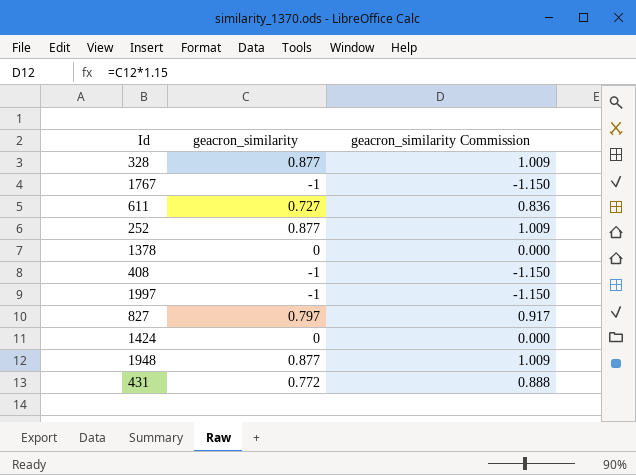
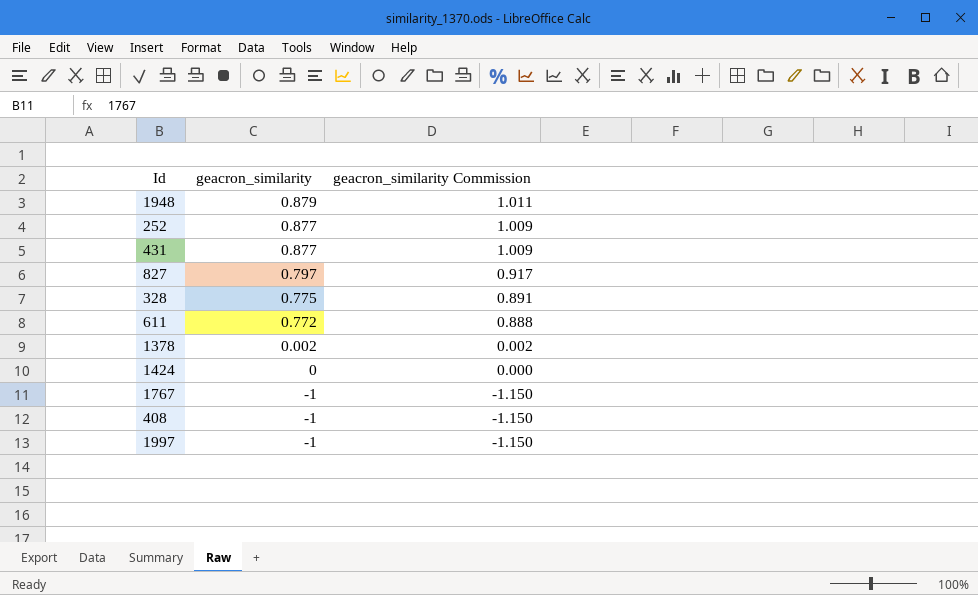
row order: none -> geacron_similarity descending
1948 | geacron_similarity: 0.877 -> 0.879
1948 | geacron_similarity Commission: 1.009 -> 1.011
431 | geacron_similarity: 0.772 -> 0.877
431 | geacron_similarity Commission: 0.888 -> 1.009
328 | geacron_similarity: 0.877 -> 0.775
328 | geacron_similarity Commission: 1.009 -> 0.891
611 | geacron_similarity: 0.727 -> 0.772
611 | geacron_similarity Commission: 0.836 -> 0.888
1378 | geacron_similarity: 0 -> 0.002
1378 | geacron_similarity Commission: 0.000 -> 0.002

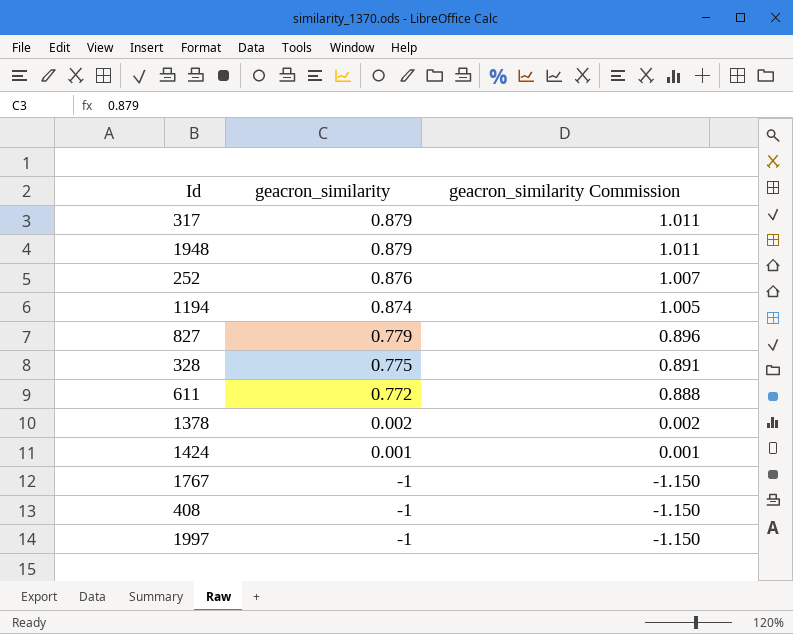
row 431: 0.877 | 1.009 -> none
row 317: none -> 0.879 | 1.011
252 | geacron_similarity: 0.877 -> 0.876
252 | geacron_similarity Commission: 1.009 -> 1.007
row 1194: none -> 0.874 | 1.005
827 | geacron_similarity: 0.797 -> 0.779
827 | geacron_similarity Commission: 0.917 -> 0.896
1424 | geacron_similarity: 0 -> 0.001
1424 | geacron_similarity Commission: 0.000 -> 0.001

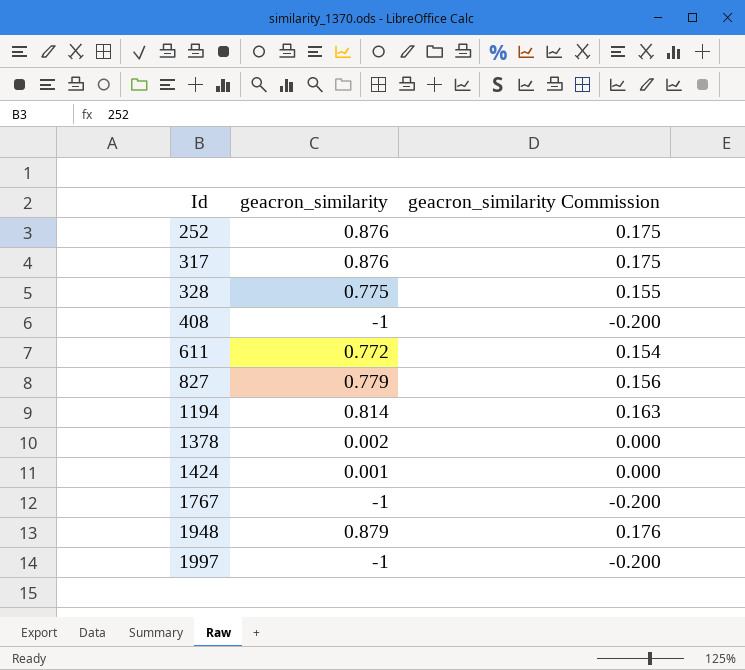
row order: geacron_similarity descending -> Id ascending
column geacron_similarity Commission | formula: [geacron_similarity] * 1.15 -> [geacron_similarity] * 0.2
317 | geacron_similarity: 0.879 -> 0.876
1194 | geacron_similarity: 0.874 -> 0.814

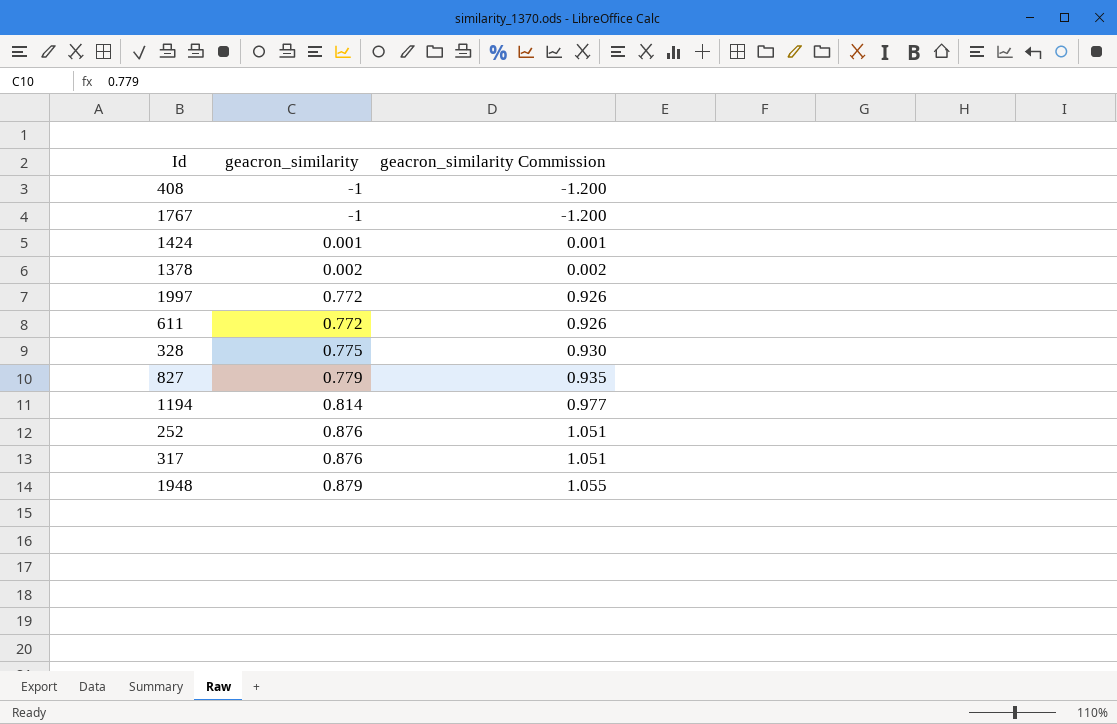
row order: Id ascending -> geacron_similarity ascending
column geacron_similarity Commission | formula: [geacron_similarity] * 0.2 -> [geacron_similarity] * 1.2
1997 | geacron_similarity: -1 -> 0.772

